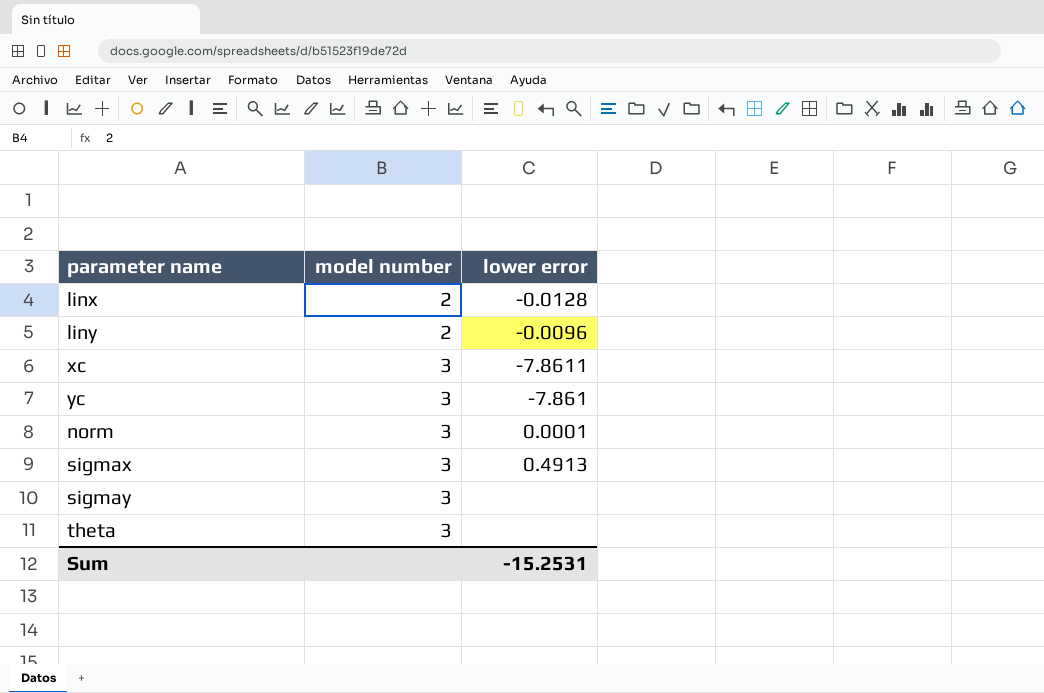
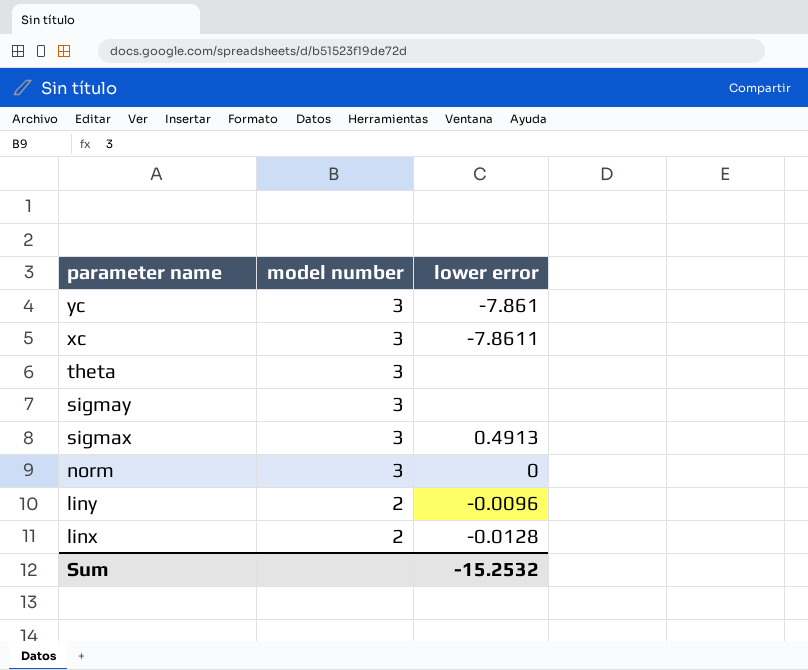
row order: model number ascending -> parameter name descending
norm | lower error: 0.0001 -> 0
Sum | lower error: -15.2531 -> -15.2532

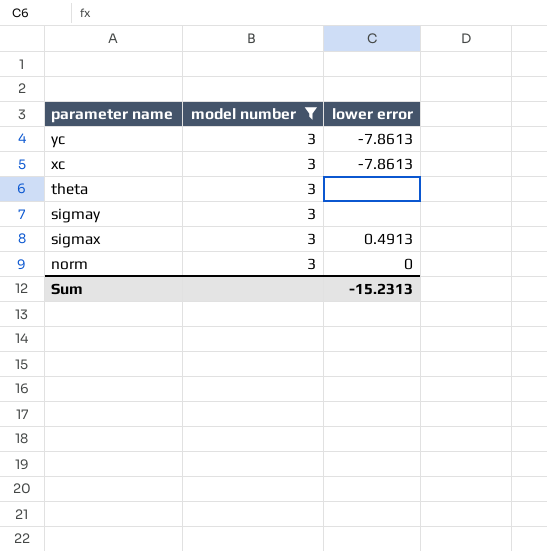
filter: none -> model number = 3
yc | lower error: -7.861 -> -7.8613
xc | lower error: -7.8611 -> -7.8613
Sum | lower error: -15.2532 -> -15.2313

